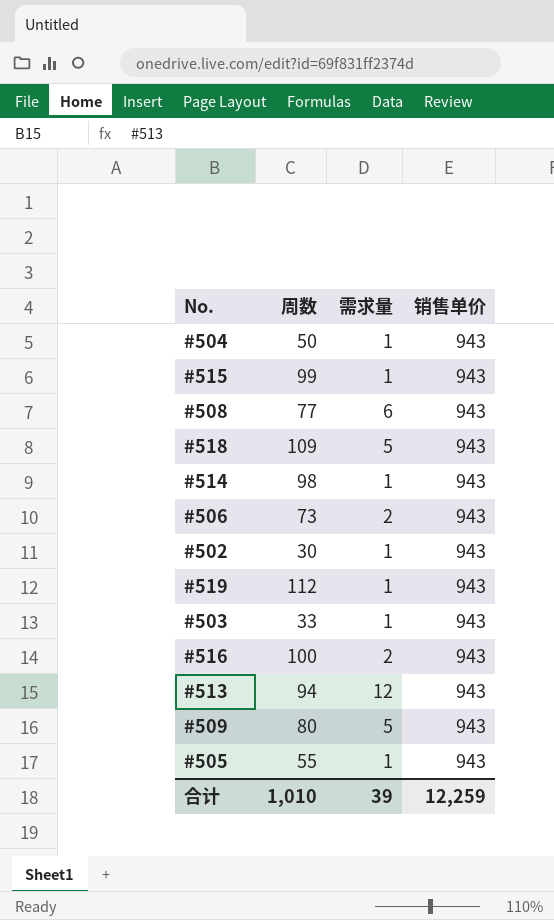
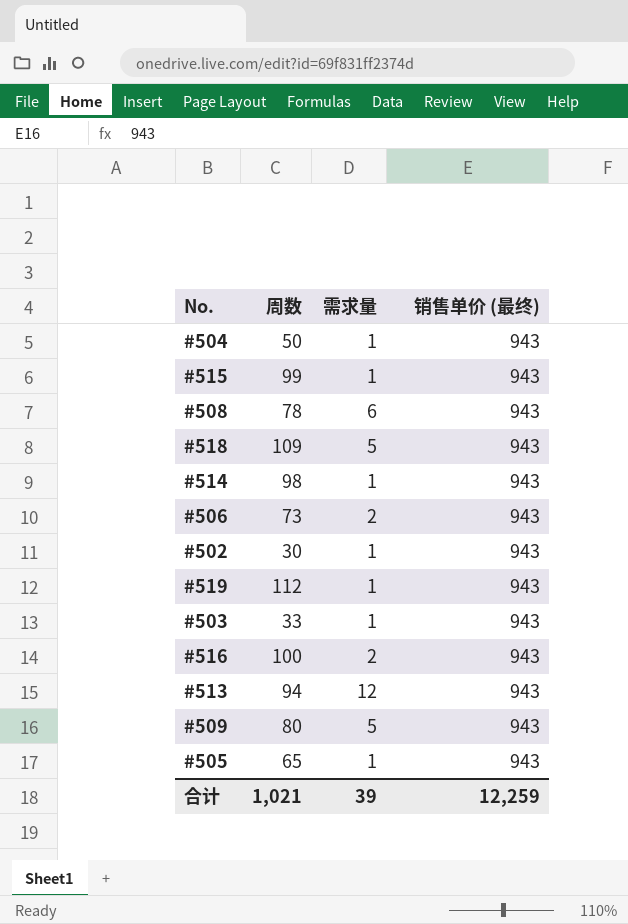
column name: 销售单价 -> 销售单价 (最终)
#508 | 周数: 77 -> 78
#505 | 周数: 55 -> 65
合计 | 周数: 1,010 -> 1,021

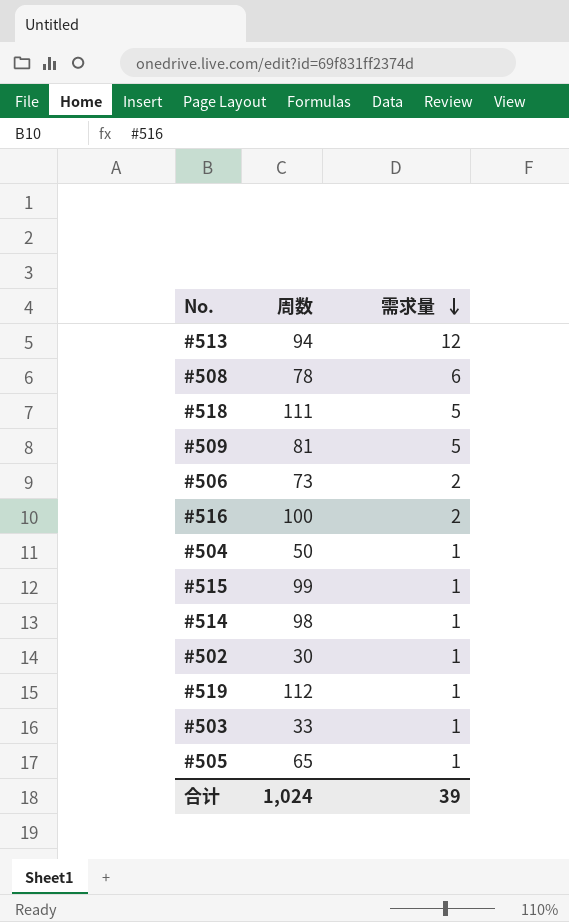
row order: none -> 需求量 descending
column 销售单价 (最终) | position: 4 -> none
#518 | 周数: 109 -> 111
#509 | 周数: 80 -> 81
合计 | 周数: 1,021 -> 1,024

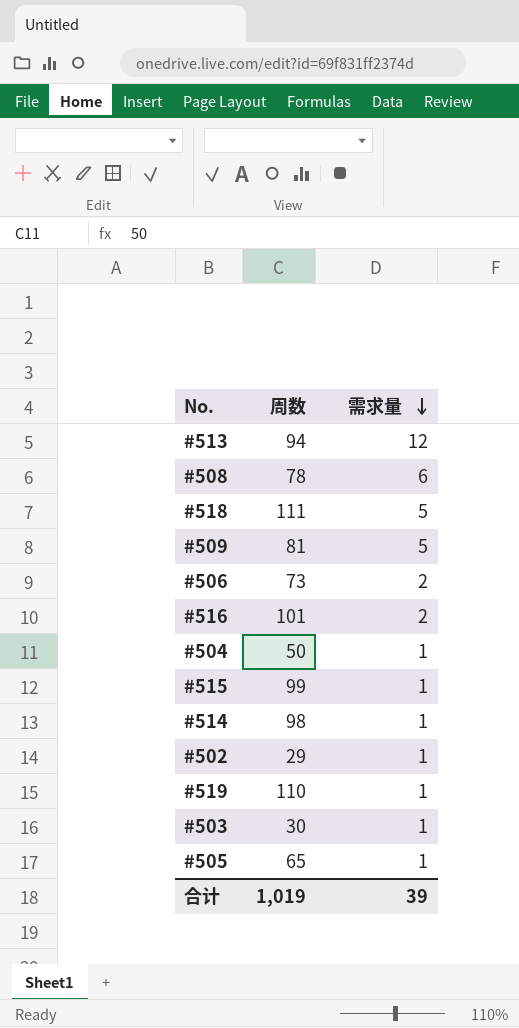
#516 | 周数: 100 -> 101
#502 | 周数: 30 -> 29
#519 | 周数: 112 -> 110
#503 | 周数: 33 -> 30
合计 | 周数: 1,024 -> 1,019

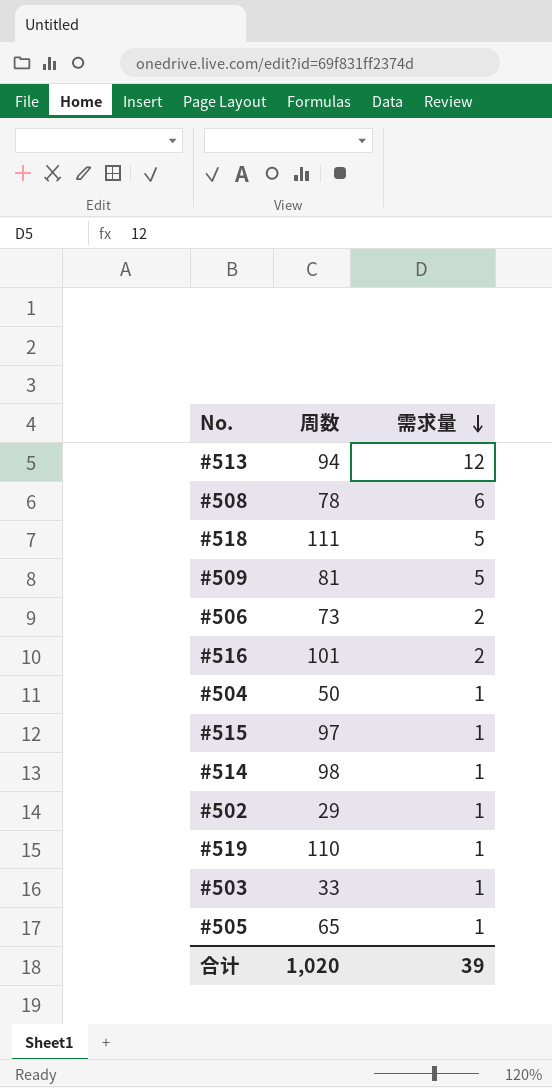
#515 | 周数: 99 -> 97
#503 | 周数: 30 -> 33
合计 | 周数: 1,019 -> 1,020

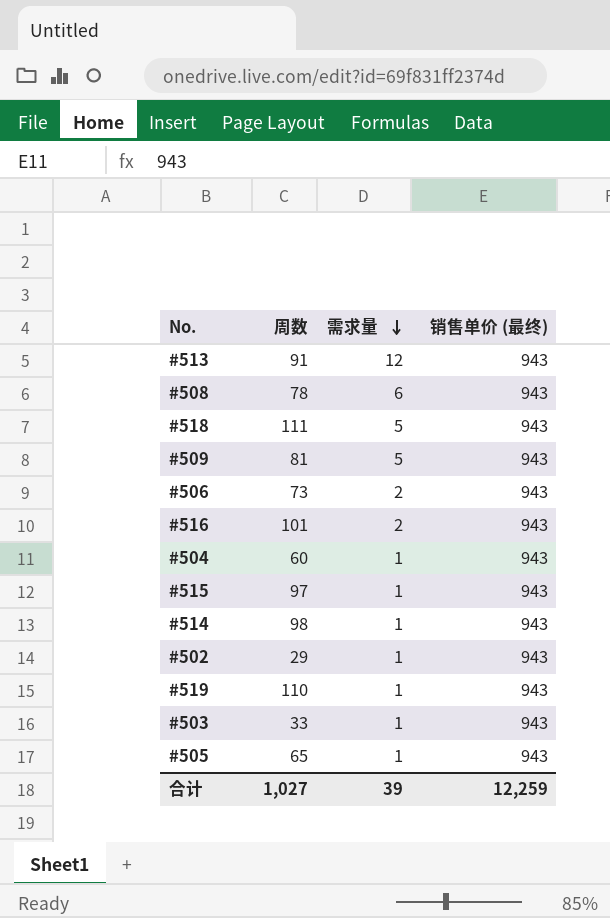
column 销售单价 (最终) | position: none -> 4
#513 | 周数: 94 -> 91
#504 | 周数: 50 -> 60
合计 | 周数: 1,020 -> 1,027

